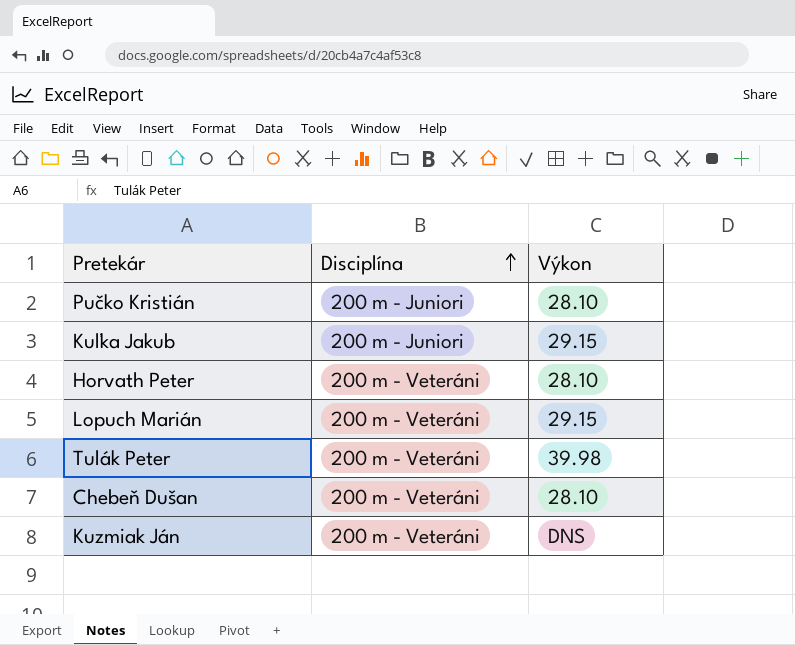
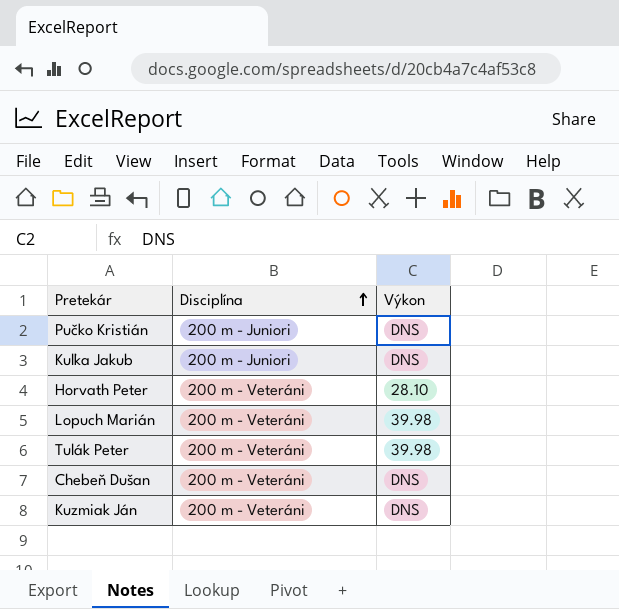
Pučko Kristián | Výkon: 28.10 -> DNS
Kuľka Jakub | Výkon: 29.15 -> DNS
Lopuch Marián | Výkon: 29.15 -> 39.98
Chebeň Dušan | Výkon: 28.10 -> DNS

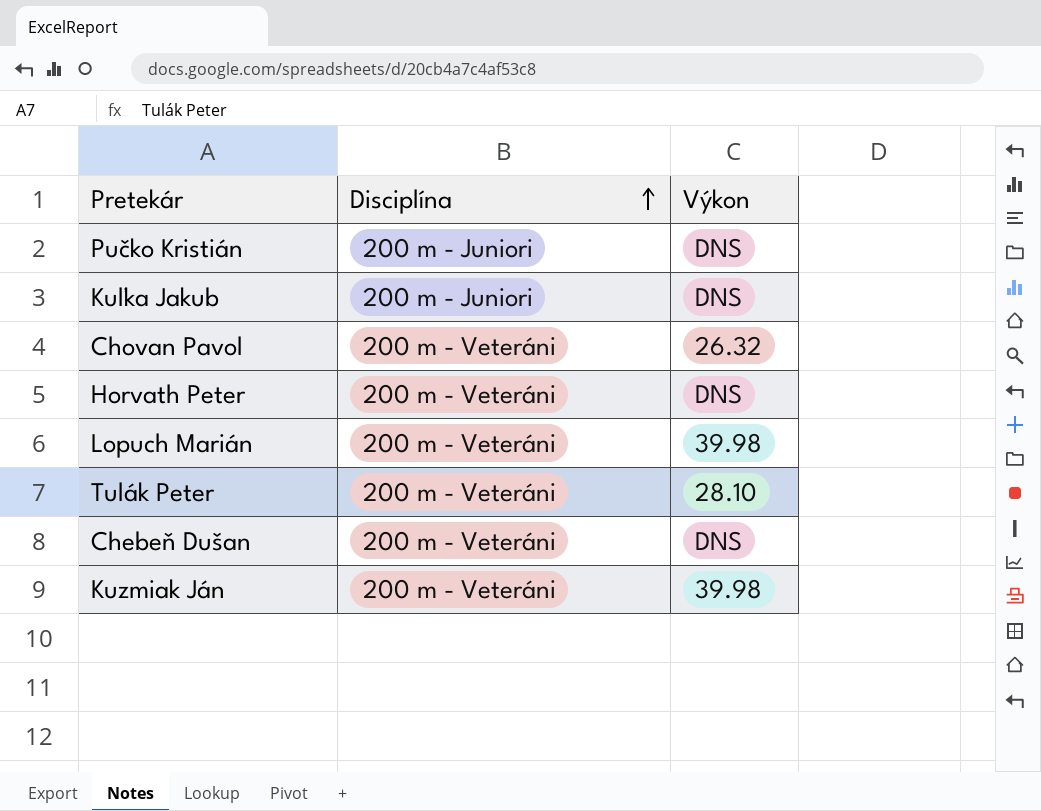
row Chovan Pavol: none -> 200 m - Veteráni | 26.32
Horvath Peter | Výkon: 28.10 -> DNS
Tulák Peter | Výkon: 39.98 -> 28.10
Kuzmiak Ján | Výkon: DNS -> 39.98

